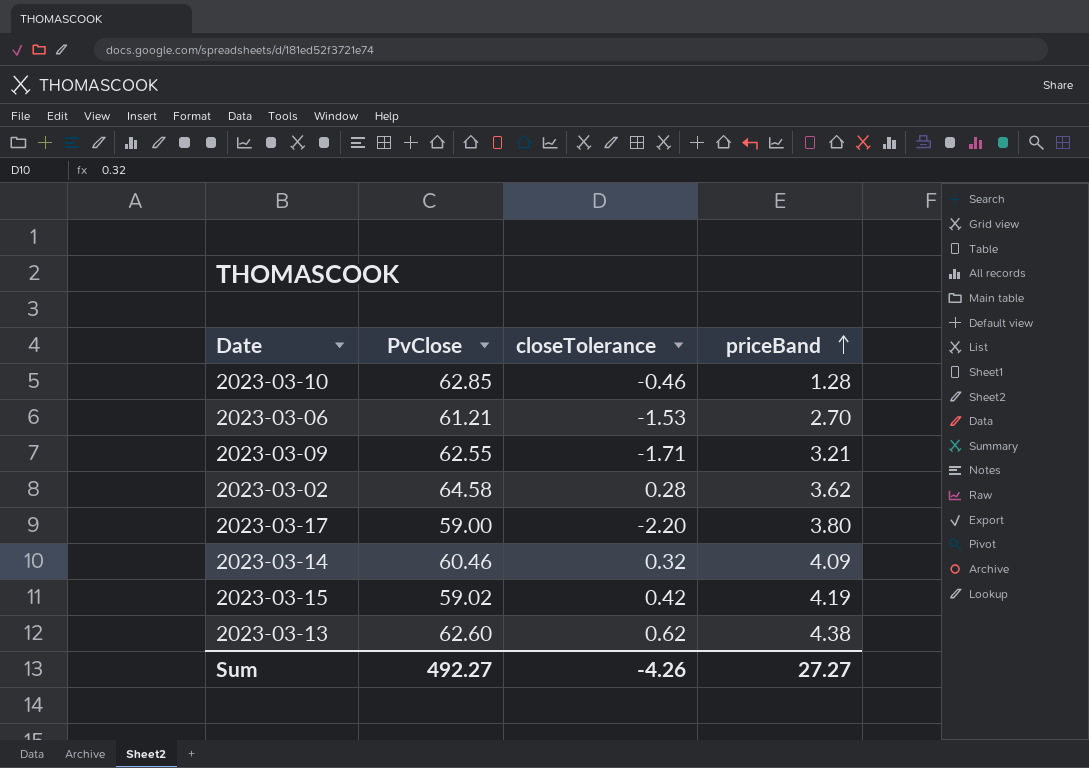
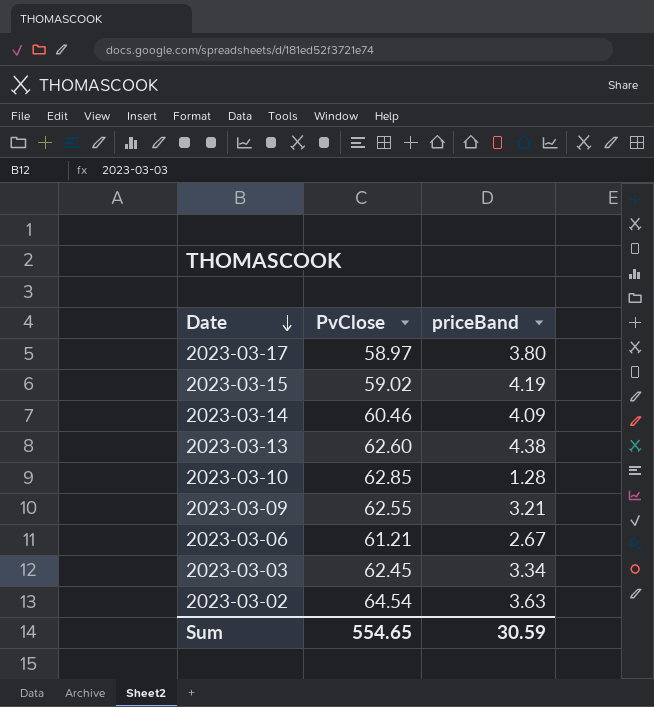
row order: priceBand ascending -> Date descending
column closeTolerance | position: 3 -> none
2023-03-17 | PvClose: 59.00 -> 58.97
2023-03-06 | priceBand: 2.70 -> 2.67
row 2023-03-03: none -> 62.45 | 3.34
2023-03-02 | PvClose: 64.58 -> 64.54
2023-03-02 | priceBand: 3.62 -> 3.63
Sum | PvClose: 492.27 -> 554.65
Sum | priceBand: 27.27 -> 30.59

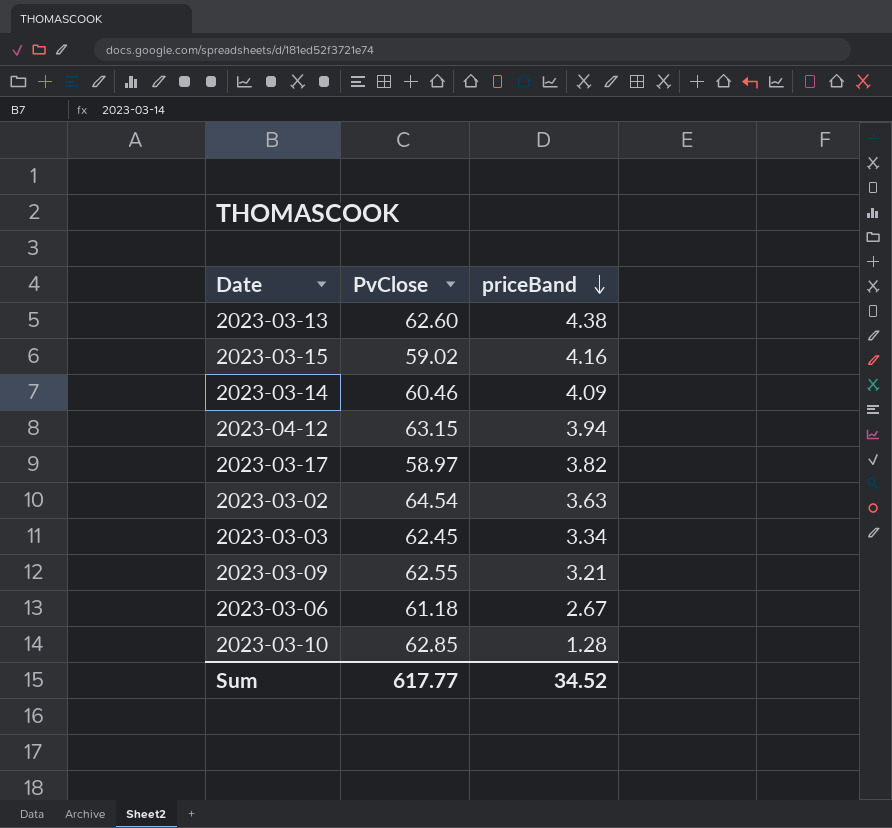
row order: Date descending -> priceBand descending
2023-03-15 | priceBand: 4.19 -> 4.16
row 2023-04-12: none -> 63.15 | 3.94
2023-03-17 | priceBand: 3.80 -> 3.82
2023-03-06 | PvClose: 61.21 -> 61.18
Sum | PvClose: 554.65 -> 617.77
Sum | priceBand: 30.59 -> 34.52

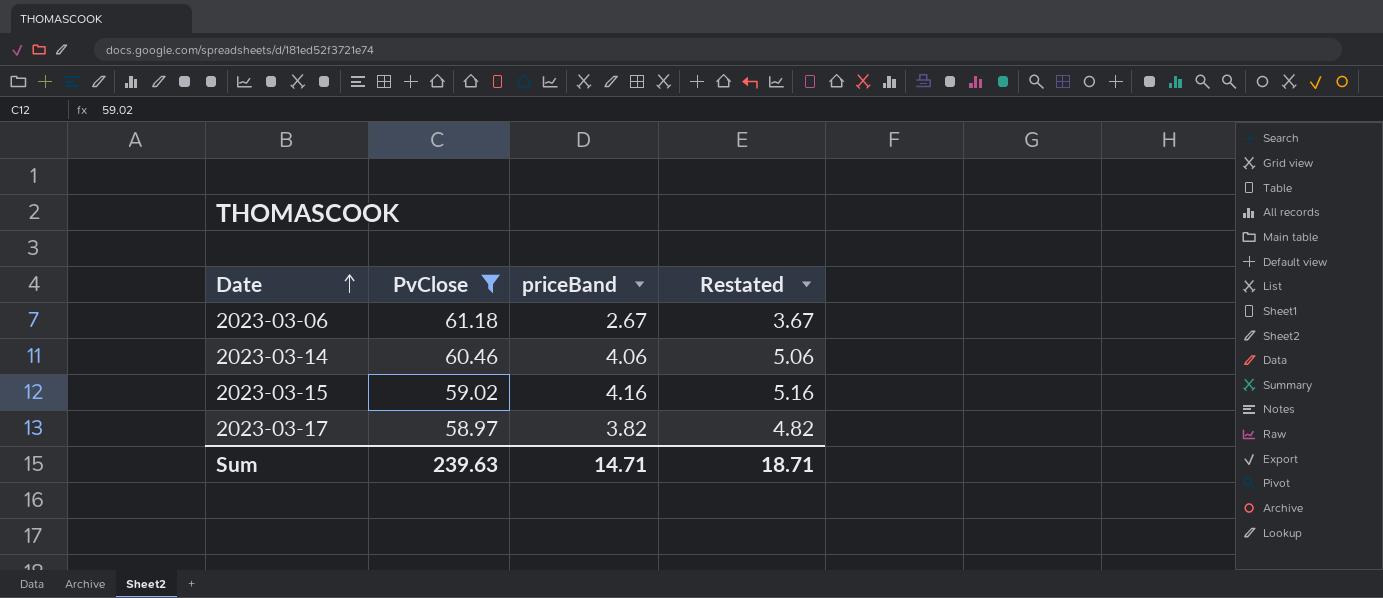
filter: none -> PvClose <= 61.18
row order: priceBand descending -> Date ascending
column Restated | formula: none -> [priceBand] + 1
2023-03-14 | priceBand: 4.09 -> 4.06
Sum | PvClose: 617.77 -> 239.63
Sum | priceBand: 34.52 -> 14.71

